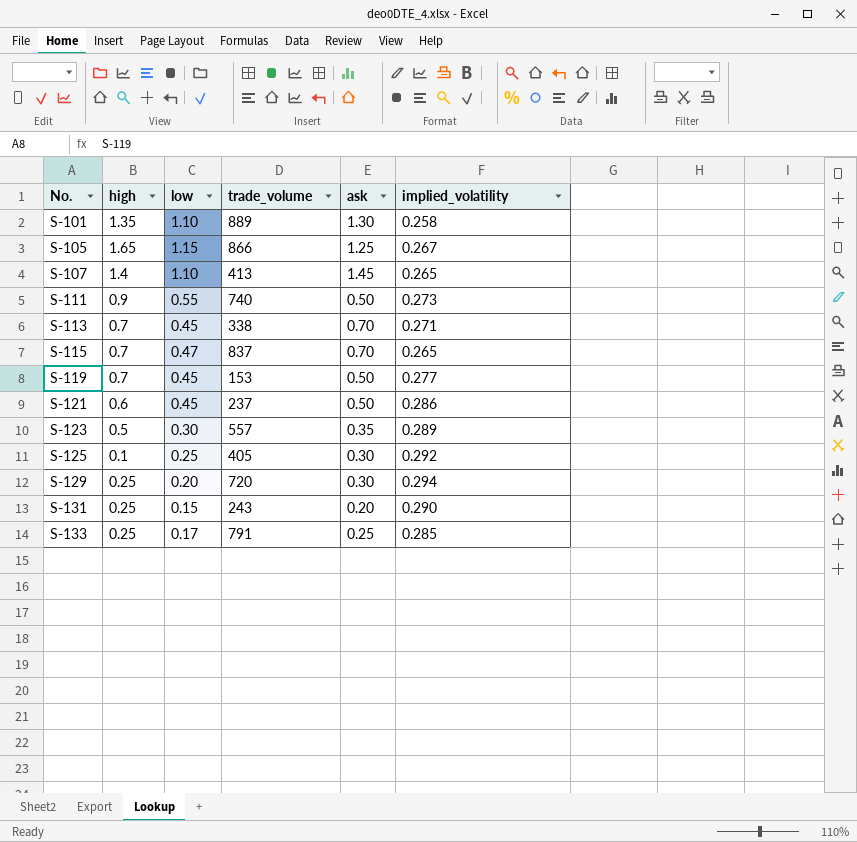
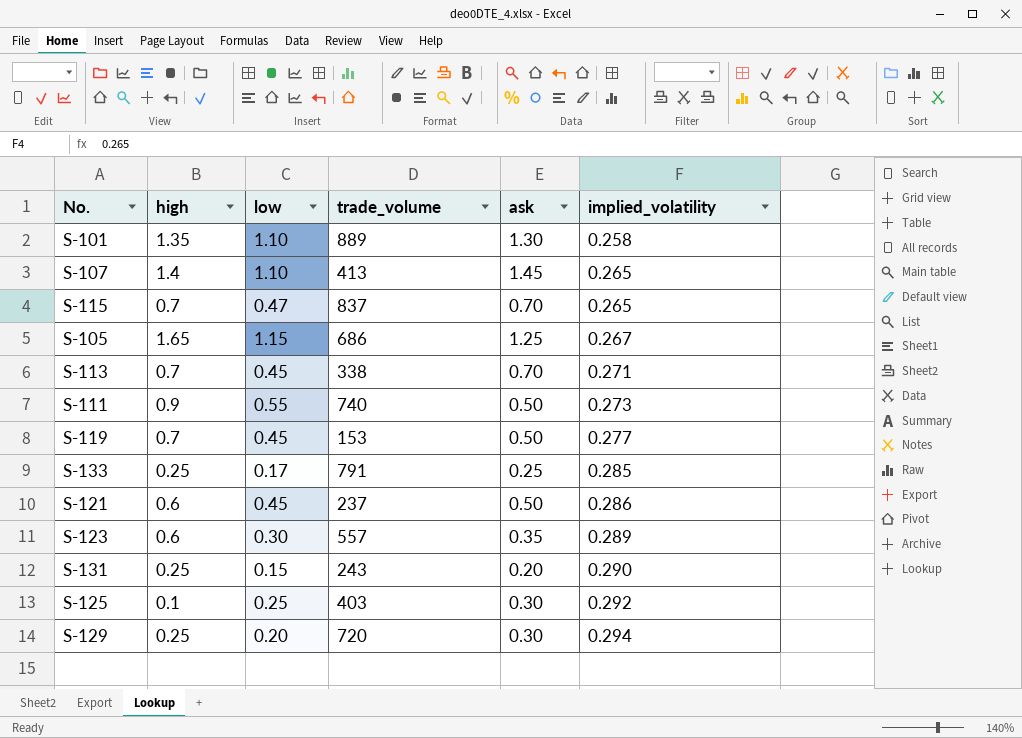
row order: No. ascending -> implied_volatility ascending
S-105 | trade_volume: 866 -> 686
S-123 | high: 0.5 -> 0.6
S-125 | trade_volume: 405 -> 403

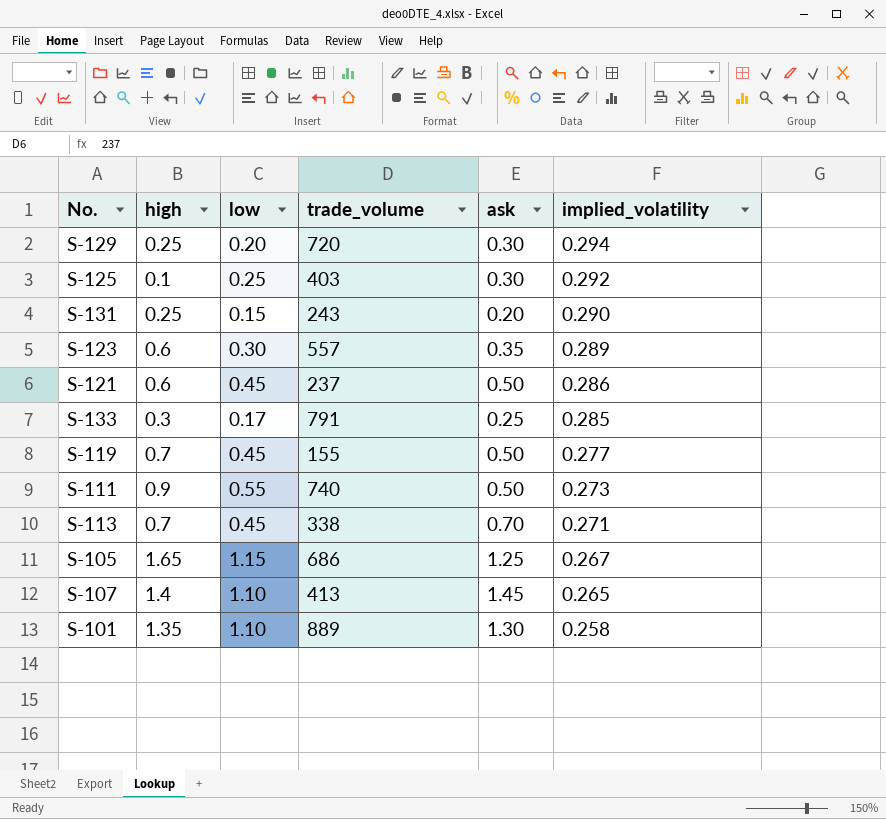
row order: implied_volatility ascending -> implied_volatility descending
row S-115: 0.7 | 0.47 | 837 | 0.70 | 0.265 -> none
S-133 | high: 0.25 -> 0.3
S-119 | trade_volume: 153 -> 155

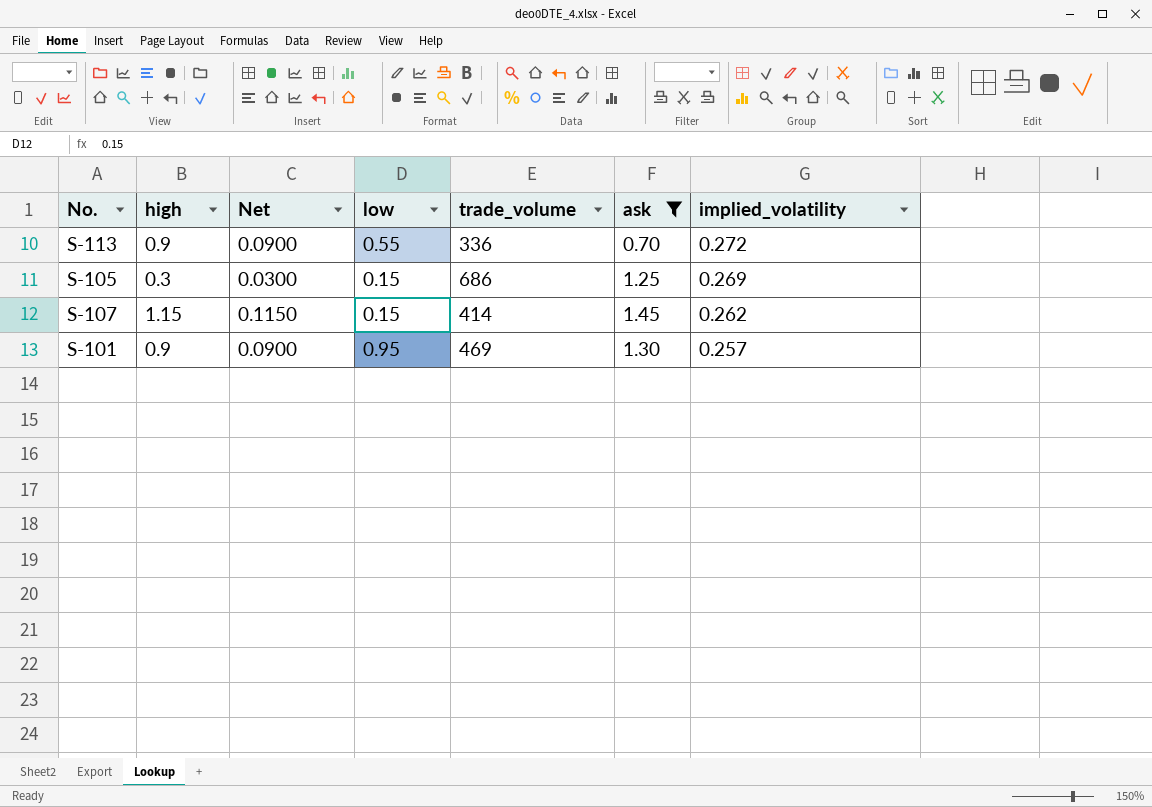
filter: none -> ask >= 0.70
column Net | formula: none -> [high] * 0.1
S-113 | high: 0.7 -> 0.9
S-113 | low: 0.45 -> 0.55
S-113 | trade_volume: 338 -> 336
S-113 | implied_volatility: 0.271 -> 0.272
S-105 | high: 1.65 -> 0.3
S-105 | low: 1.15 -> 0.15
S-105 | implied_volatility: 0.267 -> 0.269
S-107 | high: 1.4 -> 1.15
S-107 | low: 1.10 -> 0.15
S-107 | trade_volume: 413 -> 414
S-107 | implied_volatility: 0.265 -> 0.262
S-101 | high: 1.35 -> 0.9
S-101 | low: 1.10 -> 0.95
S-101 | trade_volume: 889 -> 469
S-101 | implied_volatility: 0.258 -> 0.257

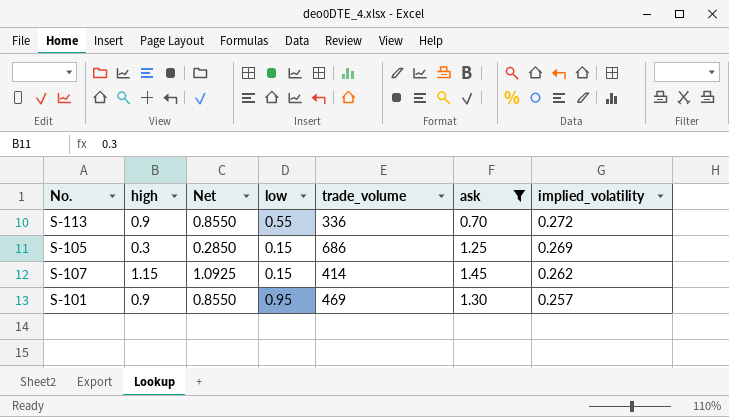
column Net | formula: [high] * 0.1 -> [high] * 0.95

